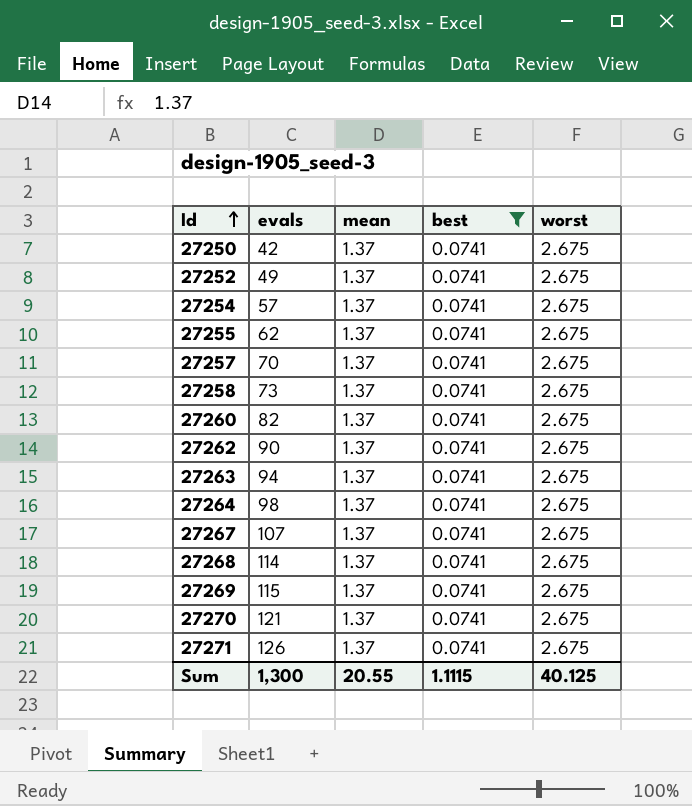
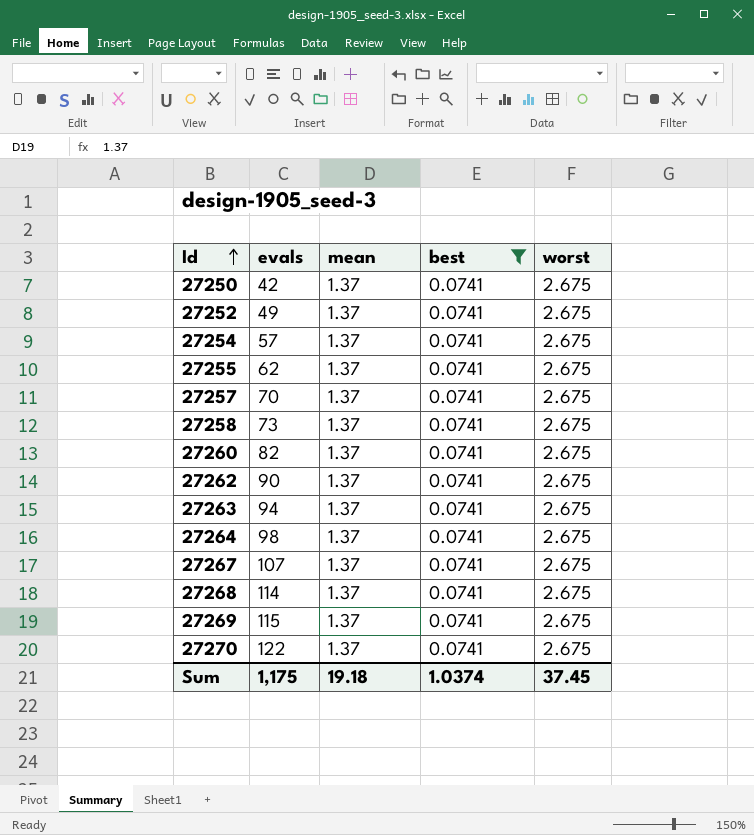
row 27271: 126 | 1.37 | 0.0741 | 2.675 -> none
27270 | evals: 121 -> 122
Sum | evals: 1,300 -> 1,175
Sum | mean: 20.55 -> 19.18
Sum | best: 1.1115 -> 1.0374
Sum | worst: 40.125 -> 37.45

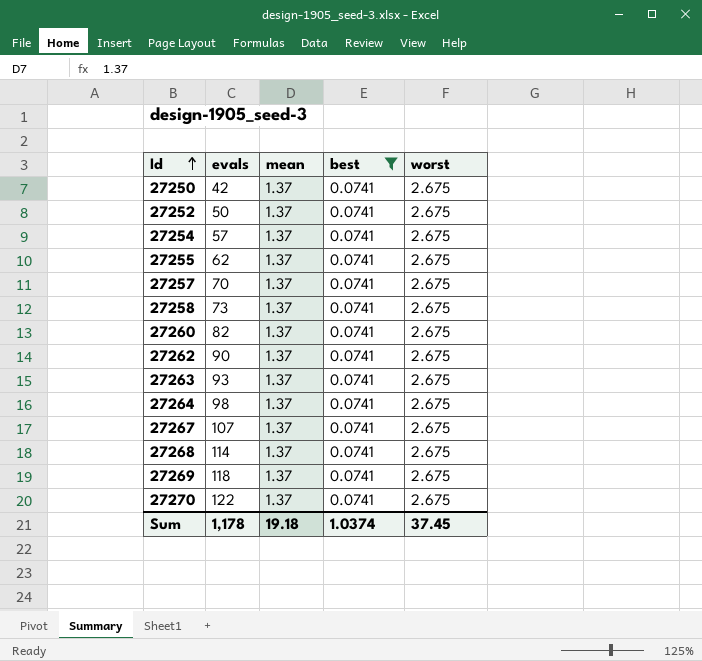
27252 | evals: 49 -> 50
27263 | evals: 94 -> 93
27269 | evals: 115 -> 118
Sum | evals: 1,175 -> 1,178

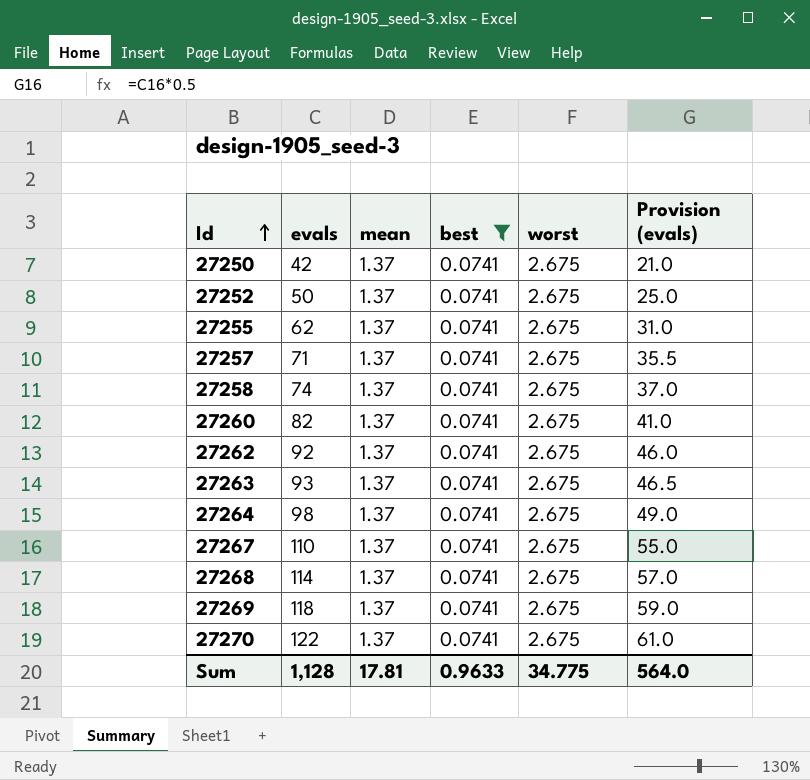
column Provision (evals) | formula: none -> [evals] * 0.5
row 27254: 57 | 1.37 | 0.0741 | 2.675 -> none
27257 | evals: 70 -> 71
27258 | evals: 73 -> 74
27262 | evals: 90 -> 92
27267 | evals: 107 -> 110
Sum | evals: 1,178 -> 1,128
Sum | mean: 19.18 -> 17.81
Sum | best: 1.0374 -> 0.9633
Sum | worst: 37.45 -> 34.775

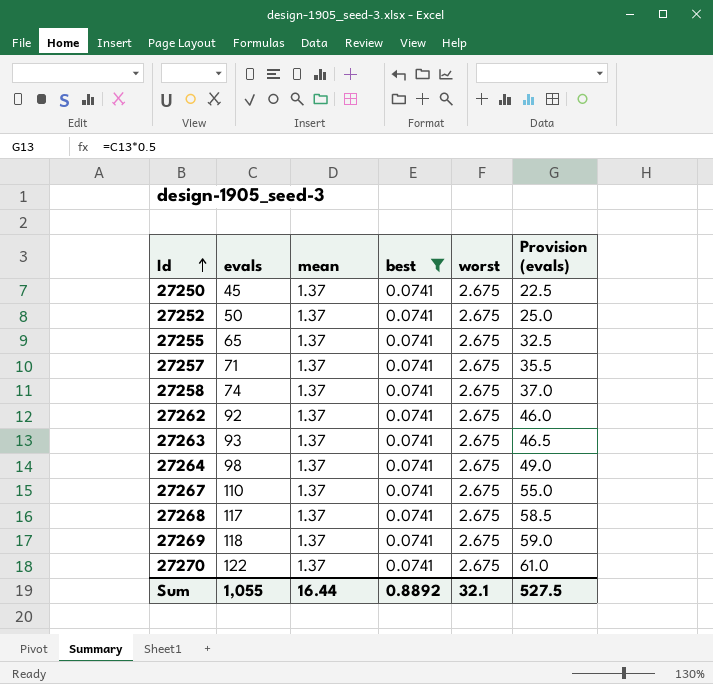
row 27260: 82 | 1.37 | 0.0741 | 2.675 | 41.0 -> none
27250 | evals: 42 -> 45
27250 | Provision (evals): 21.0 -> 22.5
27255 | evals: 62 -> 65
27255 | Provision (evals): 31.0 -> 32.5
27268 | evals: 114 -> 117
27268 | Provision (evals): 57.0 -> 58.5
Sum | evals: 1,128 -> 1,055
Sum | mean: 17.81 -> 16.44
Sum | best: 0.9633 -> 0.8892
Sum | worst: 34.775 -> 32.1
Sum | Provision (evals): 564.0 -> 527.5

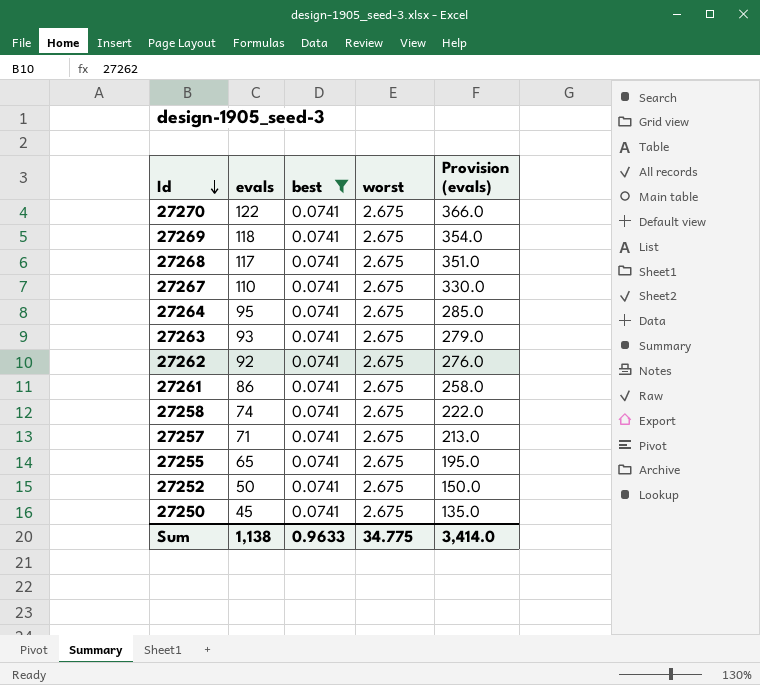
row order: Id ascending -> Id descending
column mean | position: 3 -> none
column Provision (evals) | formula: [evals] * 0.5 -> [evals] * 3
27264 | evals: 98 -> 95
row 27261: none -> 86 | 0.0741 | 2.675 | 258.0
Sum | evals: 1,055 -> 1,138
Sum | best: 0.8892 -> 0.9633
Sum | worst: 32.1 -> 34.775
Sum | Provision (evals): 527.5 -> 3,414.0

